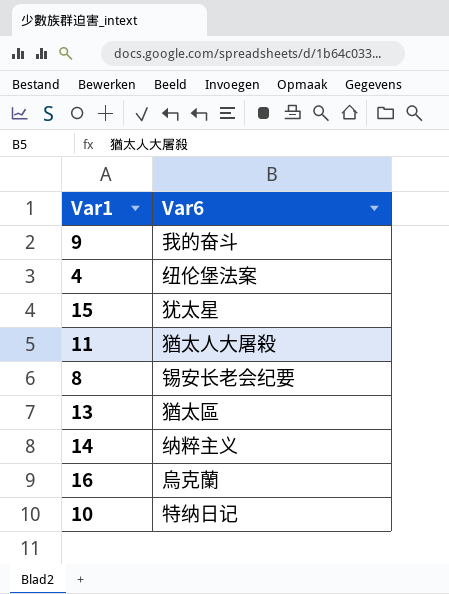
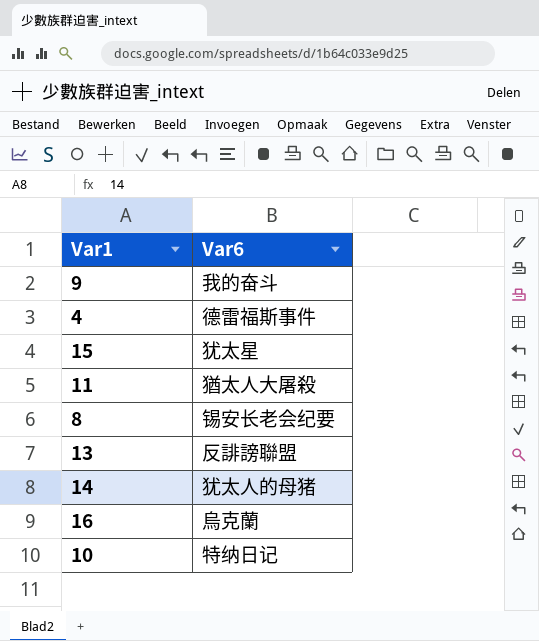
4 | Var6: 纽伦堡法案 -> 德雷福斯事件
13 | Var6: 猶太區 -> 反誹謗聯盟
14 | Var6: 纳粹主义 -> 犹太人的母猪

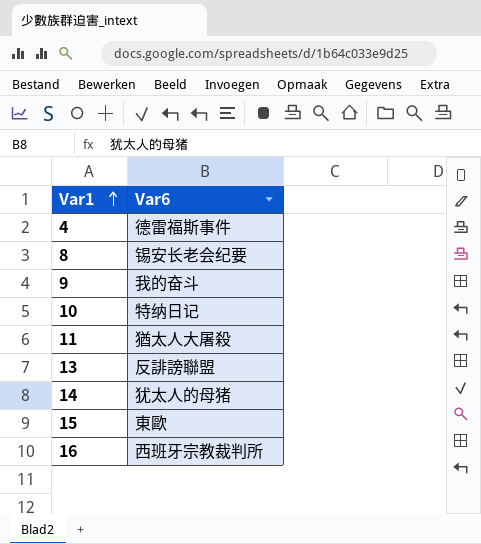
row order: none -> Var1 ascending
15 | Var6: 犹太星 -> 東歐
16 | Var6: 烏克蘭 -> 西班牙宗教裁判所

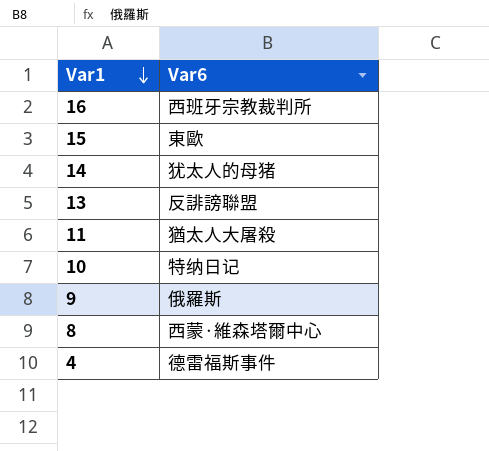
row order: Var1 ascending -> Var1 descending
9 | Var6: 我的奋斗 -> 俄羅斯
8 | Var6: 锡安长老会纪要 -> 西蒙·維森塔爾中心

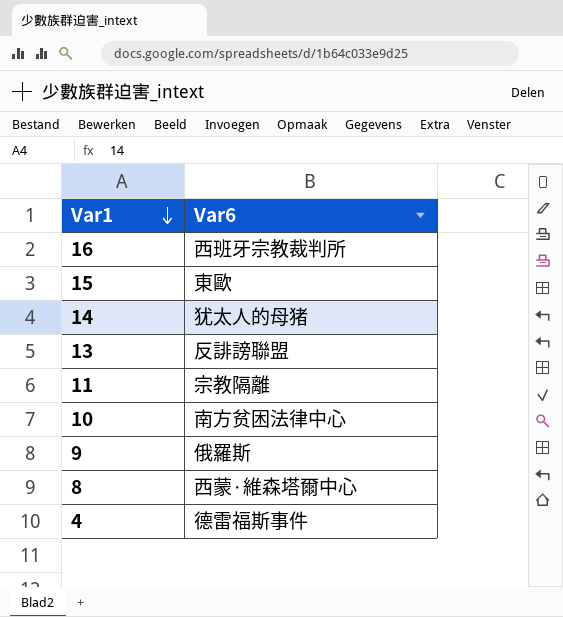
11 | Var6: 猶太人大屠殺 -> 宗教隔離
10 | Var6: 特纳日记 -> 南方贫困法律中心

